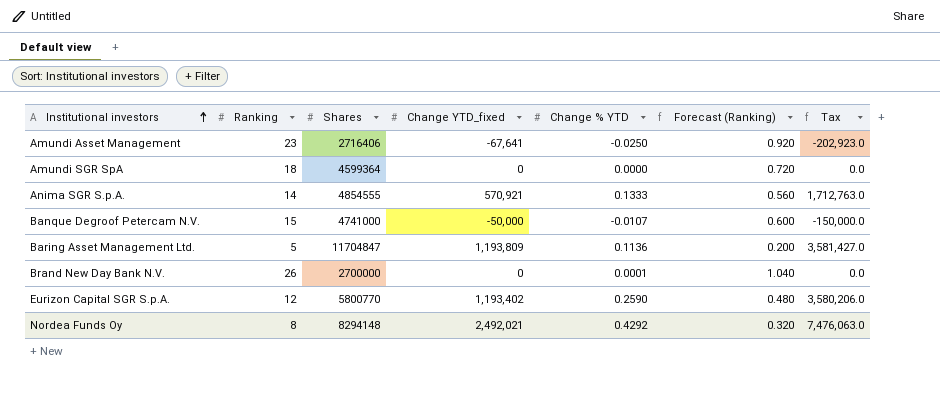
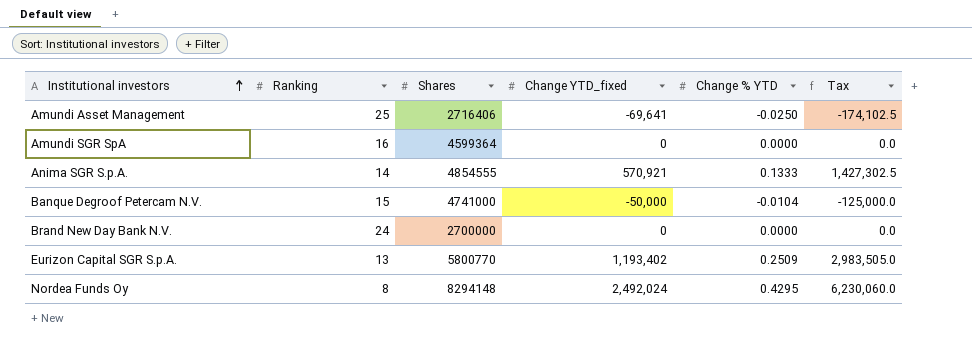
column Forecast (Ranking) | formula: [Ranking] * 0.04 -> none
column Tax | formula: [Change YTD_fixed] * 3 -> [Change YTD_fixed] * 2.5
row Baring Asset Management Ltd.: 5 | 11704847 | 1,193,809 | 0.1136 | 0.200 | 3,581,427.0 -> none
Amundi Asset Management | Ranking: 23 -> 25
Amundi Asset Management | Change YTD_fixed: -67,641 -> -69,641
Amundi SGR SpA | Ranking: 18 -> 16
Banque Degroof Petercam N.V. | Change % YTD: -0.0107 -> -0.0104
Brand New Day Bank N.V. | Ranking: 26 -> 24
Brand New Day Bank N.V. | Change % YTD: 0.0001 -> 0.0000
Eurizon Capital SGR S.p.A. | Ranking: 12 -> 13
Eurizon Capital SGR S.p.A. | Change % YTD: 0.2590 -> 0.2509
Nordea Funds Oy | Change YTD_fixed: 2,492,021 -> 2,492,024
Nordea Funds Oy | Change % YTD: 0.4292 -> 0.4295

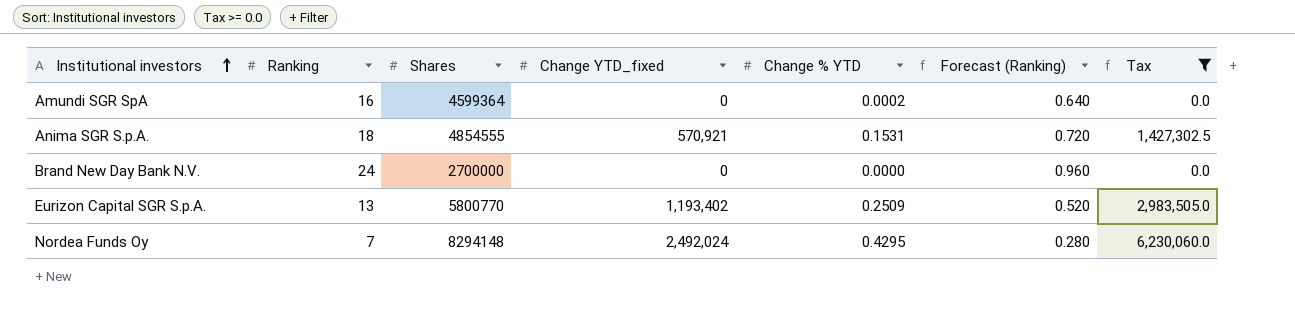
filter: none -> Tax >= 0.0
column Forecast (Ranking) | formula: none -> [Ranking] * 0.04
Amundi SGR SpA | Change % YTD: 0.0000 -> 0.0002
Anima SGR S.p.A. | Ranking: 14 -> 18
Anima SGR S.p.A. | Change % YTD: 0.1333 -> 0.1531
Nordea Funds Oy | Ranking: 8 -> 7

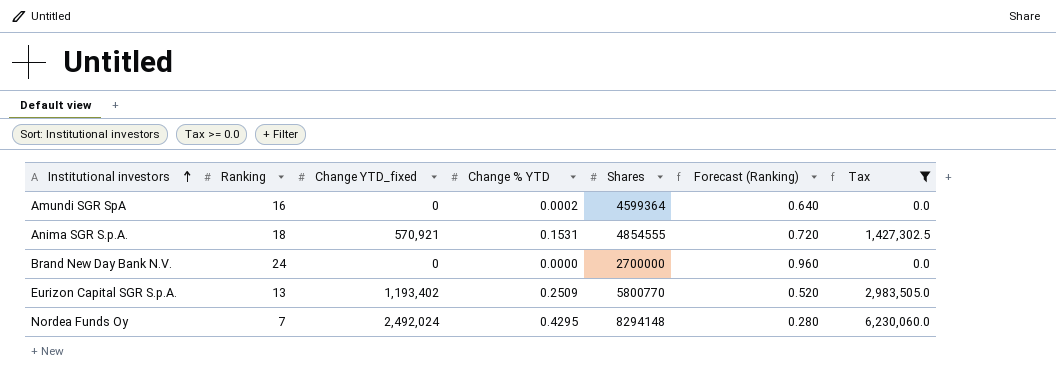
column Shares | position: 3 -> 5

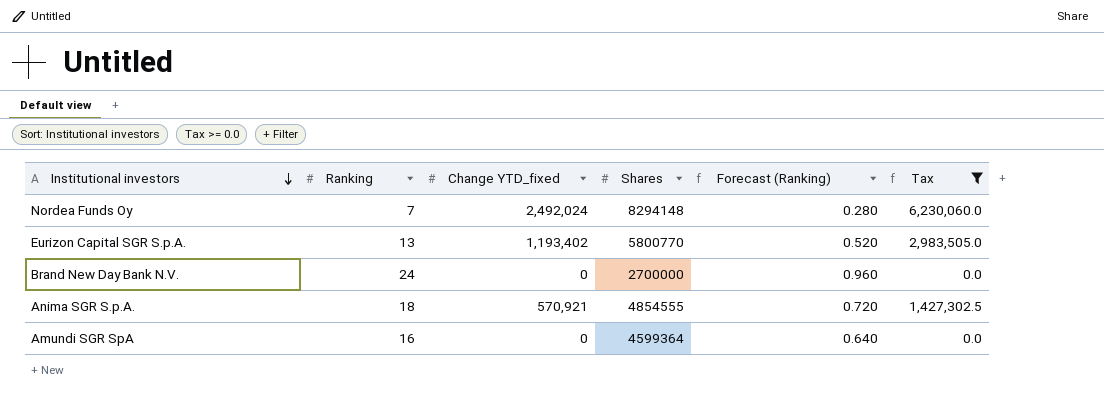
row order: Institutional investors ascending -> Institutional investors descending
column Change % YTD | position: 4 -> none

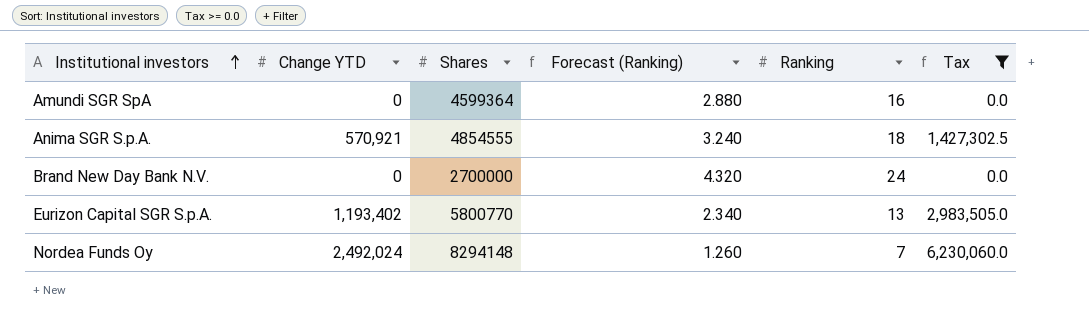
row order: Institutional investors descending -> Institutional investors ascending
column name: Change YTD_fixed -> Change YTD
column Forecast (Ranking) | formula: [Ranking] * 0.04 -> [Ranking] * 0.18
column Ranking | position: 2 -> 5

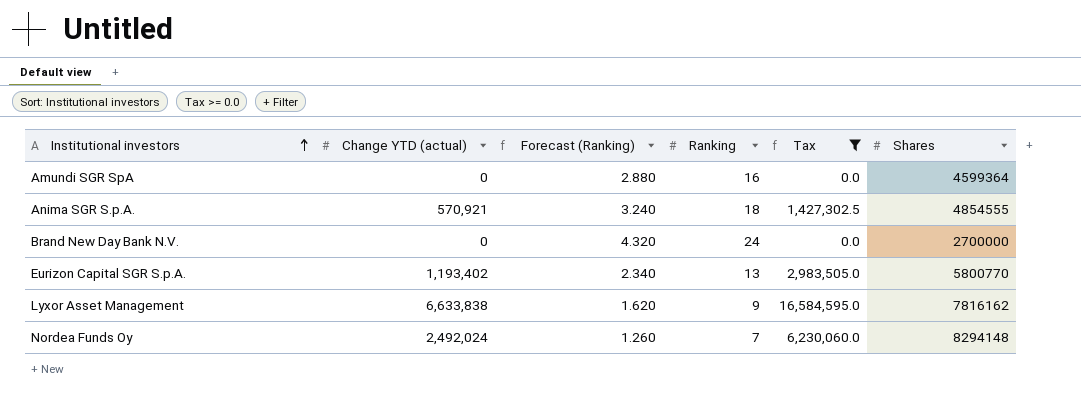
column name: Change YTD -> Change YTD (actual)
column Shares | position: 3 -> 6
row Lyxor Asset Management: none -> 6,633,838 | 1.620 | 9 | 16,584,595.0 | 7816162

